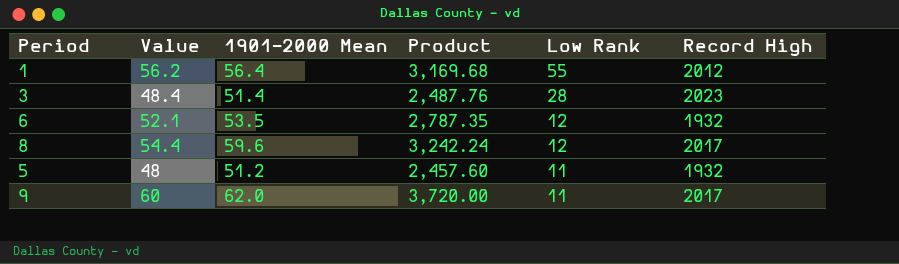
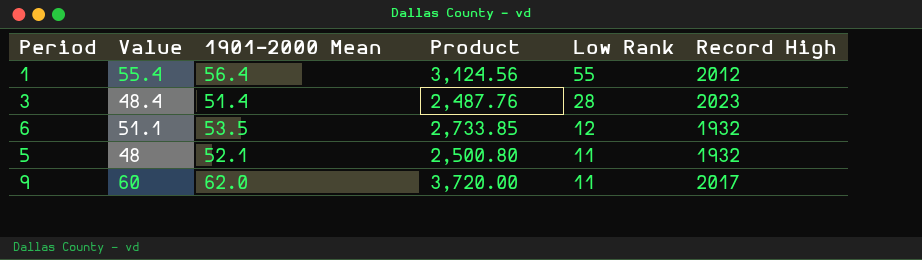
row 8: 54.4 | 59.6 | 3,242.24 | 12 | 2017 -> none
1 | Value: 56.2 -> 55.4
1 | Product: 3,169.68 -> 3,124.56
6 | Value: 52.1 -> 51.1
6 | Product: 2,787.35 -> 2,733.85
5 | 1901-2000 Mean: 51.2 -> 52.1
5 | Product: 2,457.60 -> 2,500.80

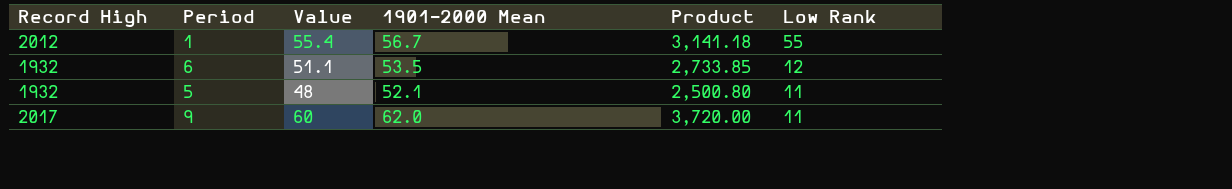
column Record High | position: 6 -> 1
row 3: 48.4 | 51.4 | 2,487.76 | 28 | 2023 -> none
1 | 1901-2000 Mean: 56.4 -> 56.7
1 | Product: 3,124.56 -> 3,141.18

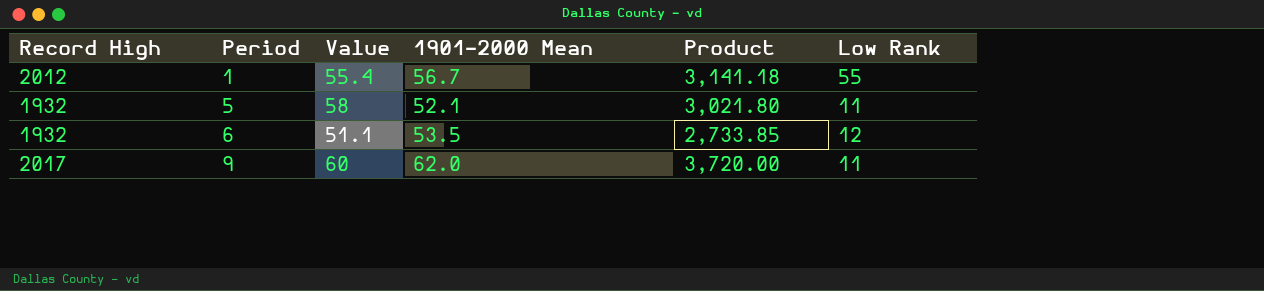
row order: Low Rank descending -> Period ascending
5 | Value: 48 -> 58
5 | Product: 2,500.80 -> 3,021.80

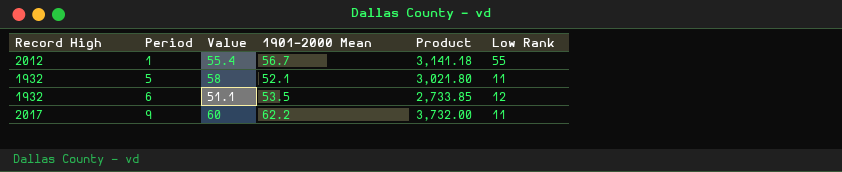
9 | 1901-2000 Mean: 62.0 -> 62.2
9 | Product: 3,720.00 -> 3,732.00

